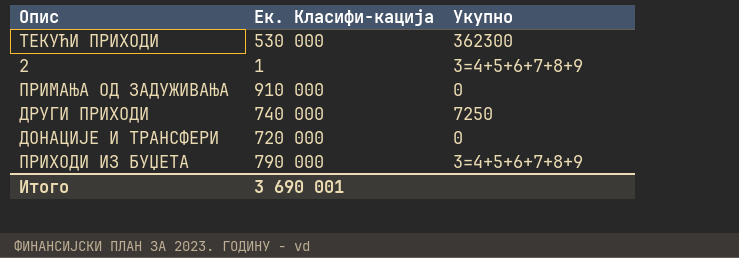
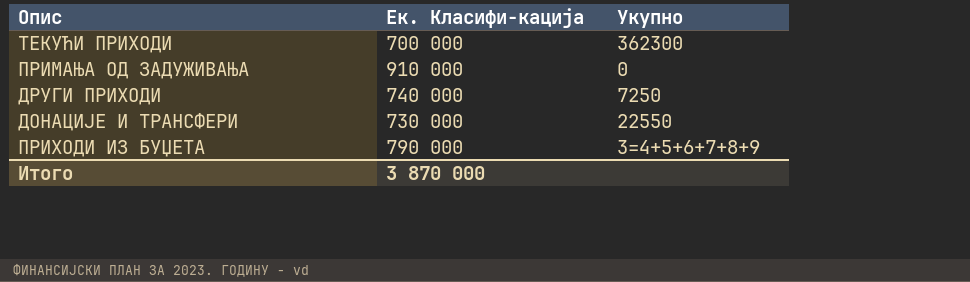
row 2: 1 | 3=4+5+6+7+8+9 -> none
ТЕКУЋИ ПРИХОДИ | Ек. Класифи-кација: 530 000 -> 700 000
ДОНАЦИЈЕ И ТРАНСФЕРИ | Ек. Класифи-кација: 720 000 -> 730 000
ДОНАЦИЈЕ И ТРАНСФЕРИ | Укупно: 0 -> 22550
Итого | Ек. Класифи-кација: 3 690 001 -> 3 870 000

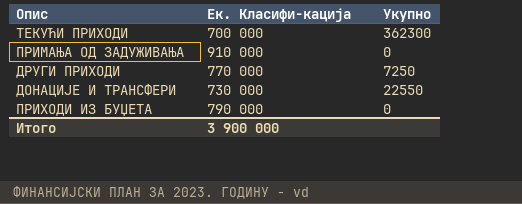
ДРУГИ ПРИХОДИ | Ек. Класифи-кација: 740 000 -> 770 000
ПРИХОДИ ИЗ БУЏЕТА | Укупно: 3=4+5+6+7+8+9 -> 0
Итого | Ек. Класифи-кација: 3 870 000 -> 3 900 000

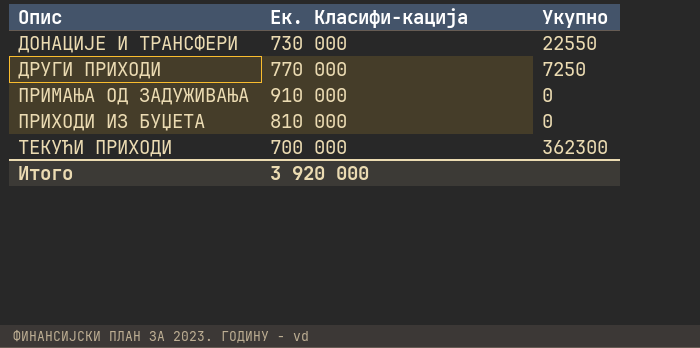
row order: none -> Опис ascending
ПРИХОДИ ИЗ БУЏЕТА | Ек. Класифи-кација: 790 000 -> 810 000
Итого | Ек. Класифи-кација: 3 900 000 -> 3 920 000

